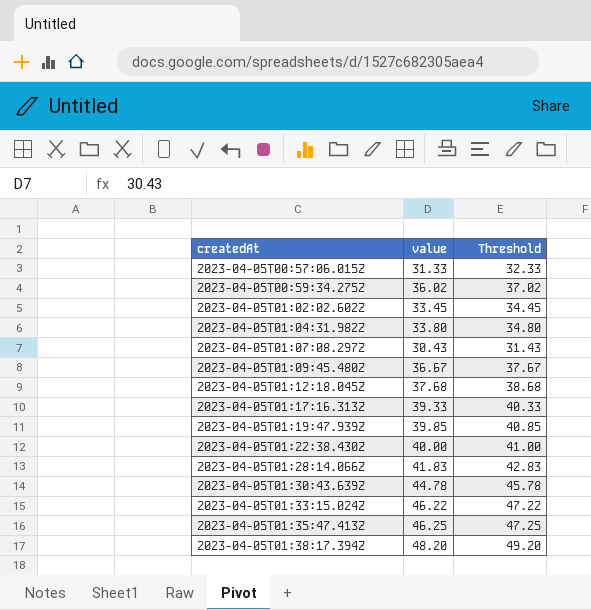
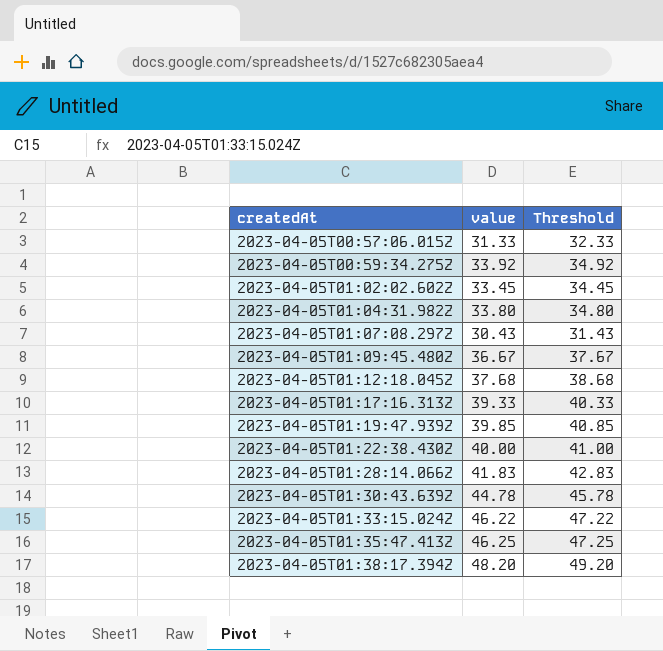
2023-04-05T00:59:34.275Z | value: 36.02 -> 33.92
2023-04-05T00:59:34.275Z | Threshold: 37.02 -> 34.92

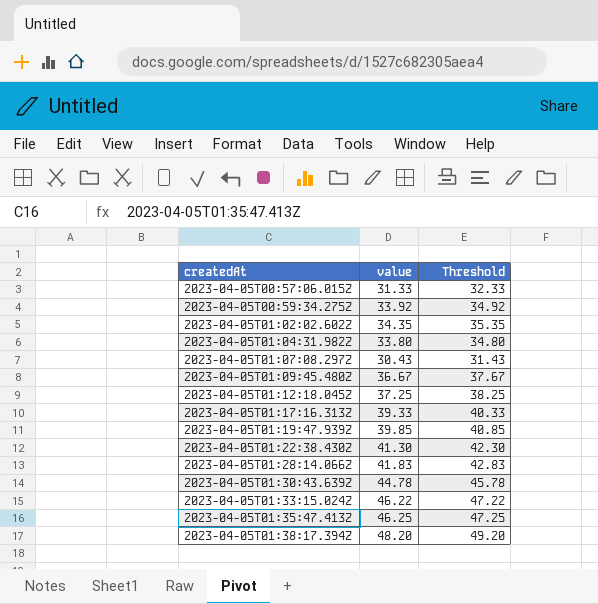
2023-04-05T01:02:02.602Z | value: 33.45 -> 34.35
2023-04-05T01:02:02.602Z | Threshold: 34.45 -> 35.35
2023-04-05T01:12:18.045Z | value: 37.68 -> 37.25
2023-04-05T01:12:18.045Z | Threshold: 38.68 -> 38.25
2023-04-05T01:22:38.430Z | value: 40.00 -> 41.30
2023-04-05T01:22:38.430Z | Threshold: 41.00 -> 42.30

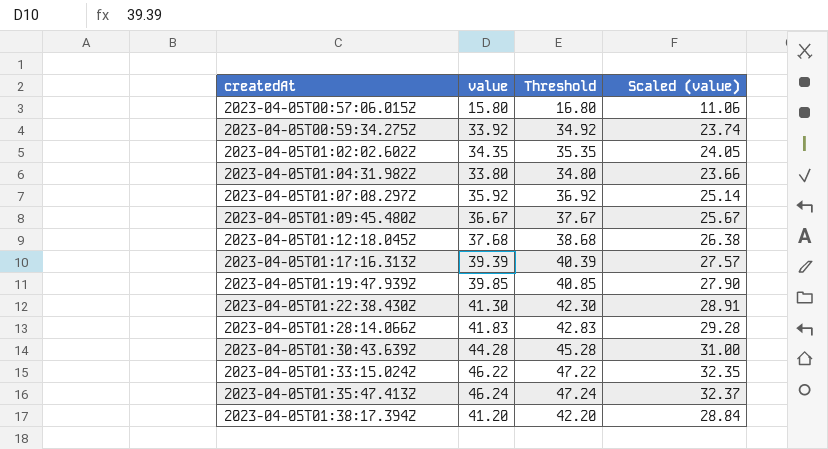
column Scaled (value) | formula: none -> [value] * 0.7
2023-04-05T00:57:06.015Z | value: 31.33 -> 15.80
2023-04-05T00:57:06.015Z | Threshold: 32.33 -> 16.80
2023-04-05T01:07:08.297Z | value: 30.43 -> 35.92
2023-04-05T01:07:08.297Z | Threshold: 31.43 -> 36.92
2023-04-05T01:12:18.045Z | value: 37.25 -> 37.68
2023-04-05T01:12:18.045Z | Threshold: 38.25 -> 38.68
2023-04-05T01:17:16.313Z | value: 39.33 -> 39.39
2023-04-05T01:17:16.313Z | Threshold: 40.33 -> 40.39
2023-04-05T01:30:43.639Z | value: 44.78 -> 44.28
2023-04-05T01:30:43.639Z | Threshold: 45.78 -> 45.28
2023-04-05T01:35:47.413Z | value: 46.25 -> 46.24
2023-04-05T01:35:47.413Z | Threshold: 47.25 -> 47.24
2023-04-05T01:38:17.394Z | value: 48.20 -> 41.20
2023-04-05T01:38:17.394Z | Threshold: 49.20 -> 42.20

